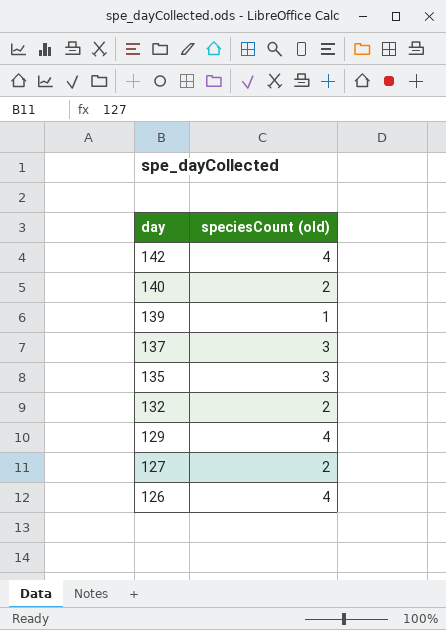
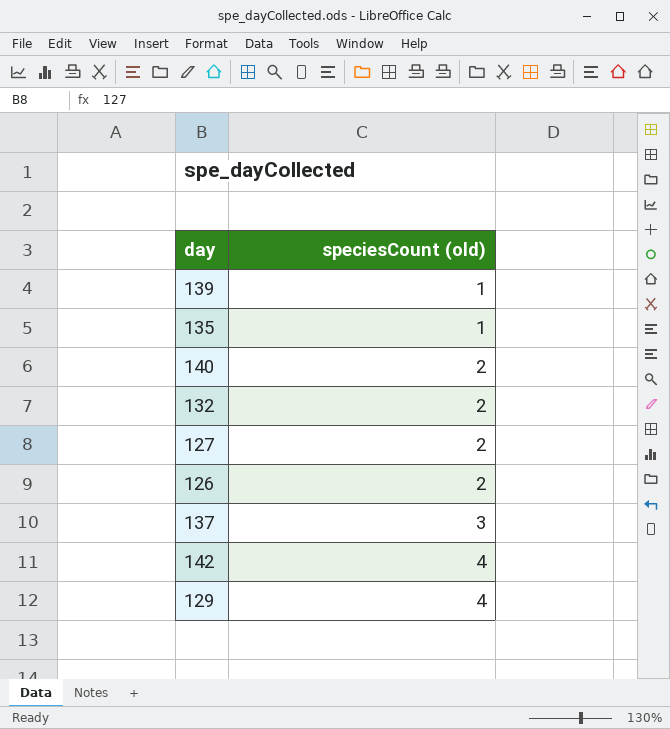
row order: day descending -> speciesCount (old) ascending
135 | speciesCount (old): 3 -> 1
126 | speciesCount (old): 4 -> 2

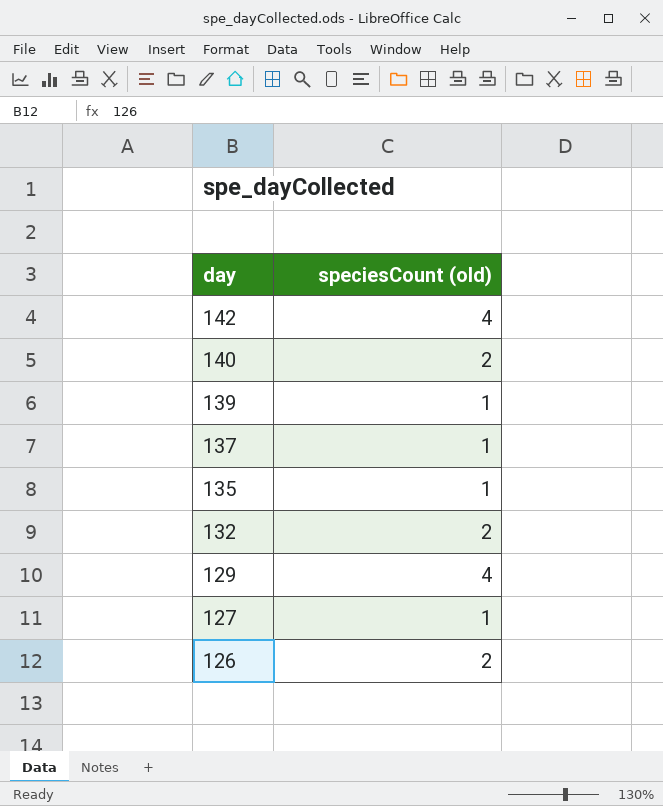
row order: speciesCount (old) ascending -> day descending
137 | speciesCount (old): 3 -> 1
127 | speciesCount (old): 2 -> 1

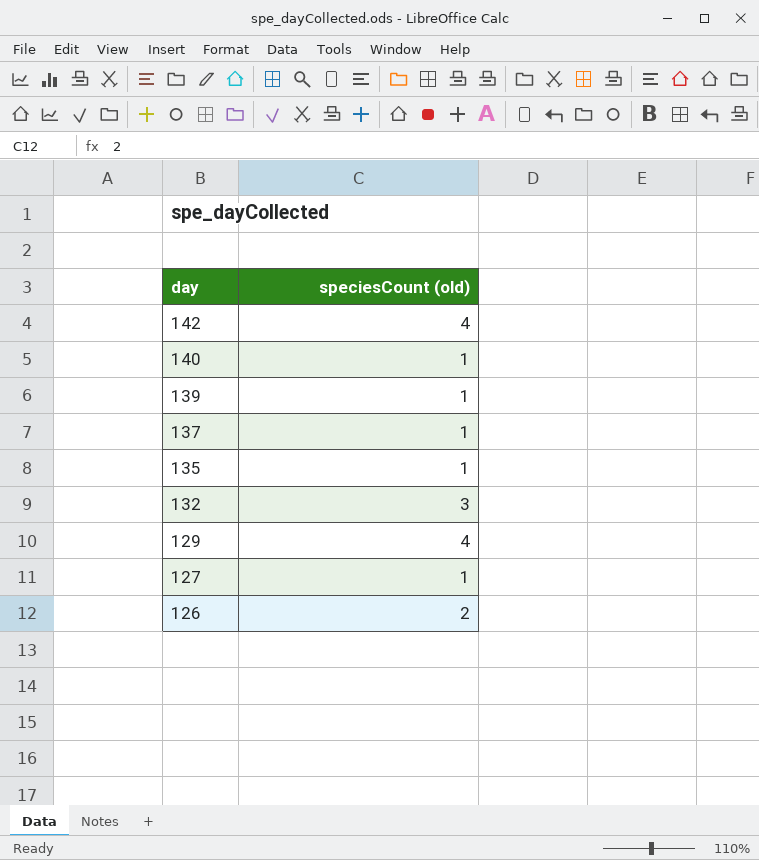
140 | speciesCount (old): 2 -> 1
132 | speciesCount (old): 2 -> 3

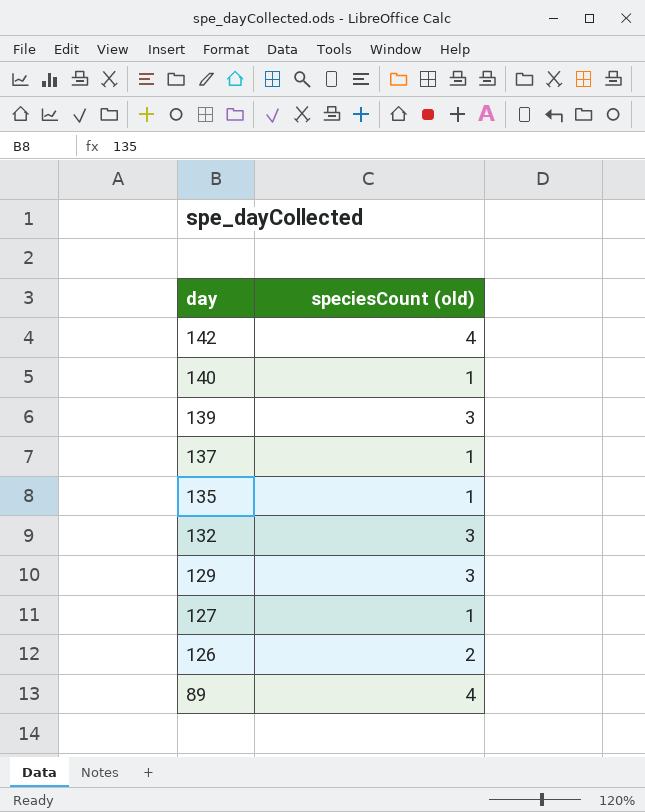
139 | speciesCount (old): 1 -> 3
129 | speciesCount (old): 4 -> 3
row 89: none -> 4

